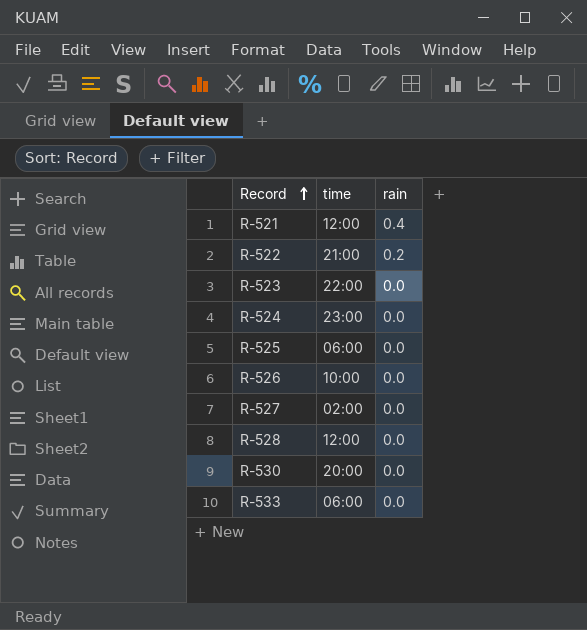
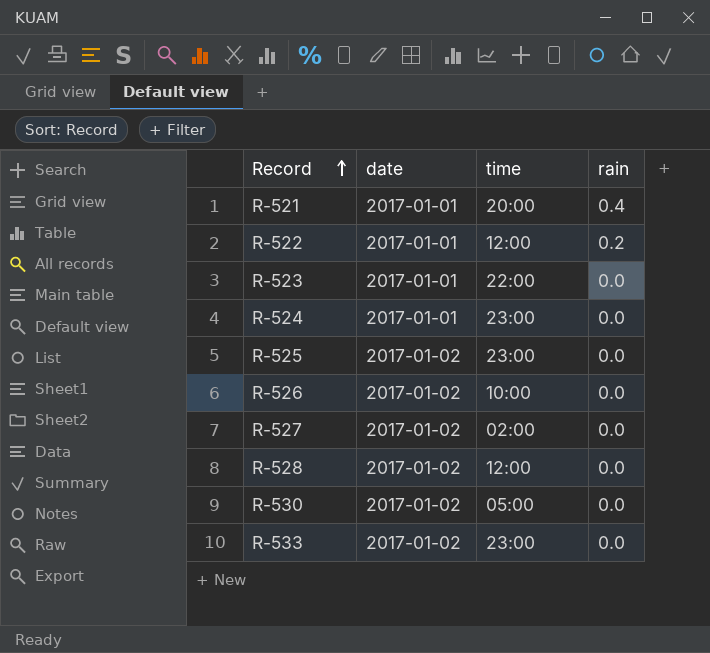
column date | position: none -> 2
R-521 | time: 12:00 -> 20:00
R-522 | time: 21:00 -> 12:00
R-525 | time: 06:00 -> 23:00
R-530 | time: 20:00 -> 05:00
R-533 | time: 06:00 -> 23:00

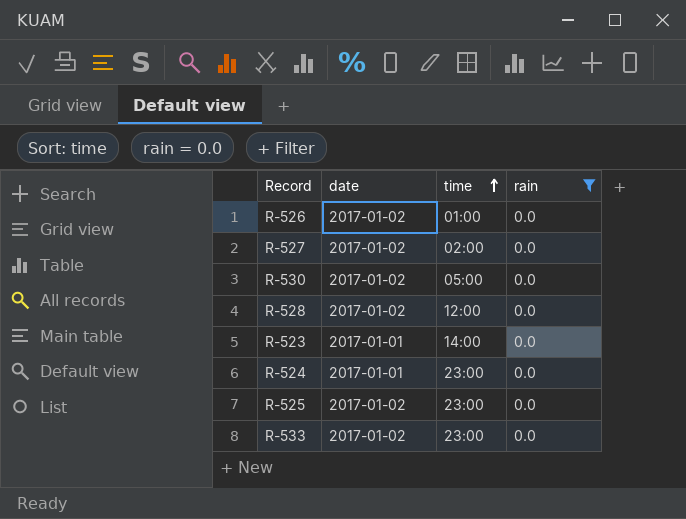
filter: none -> rain = 0.0
row order: Record ascending -> time ascending
R-526 | time: 10:00 -> 01:00
R-523 | time: 22:00 -> 14:00

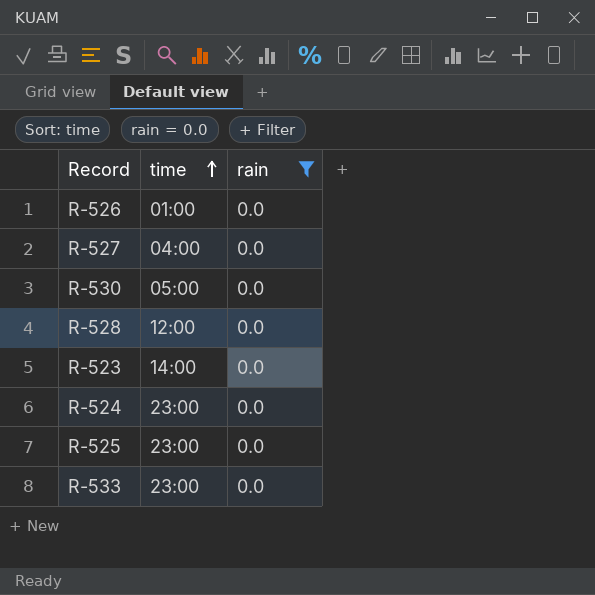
column date | position: 2 -> none
R-527 | time: 02:00 -> 04:00

